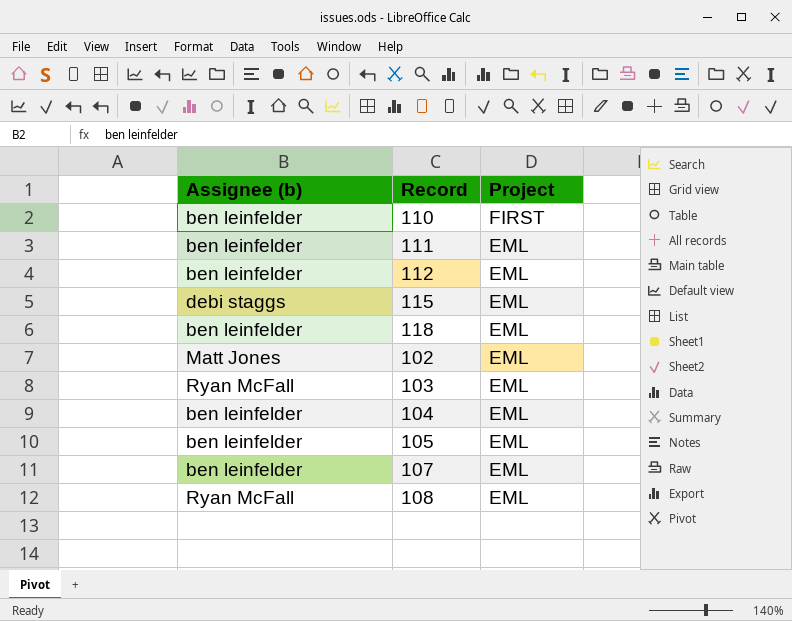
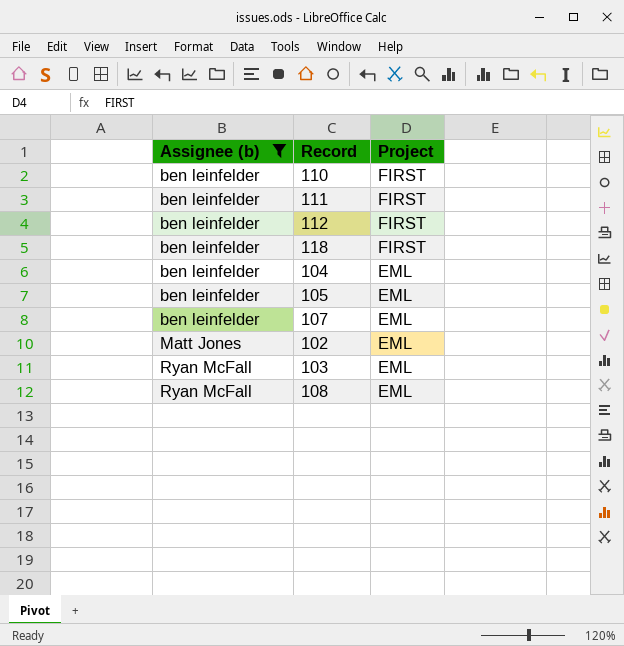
filter: none -> Assignee (b) != debi staggs
row order: Project descending -> Assignee (b) ascending
111 | Project: EML -> FIRST
112 | Project: EML -> FIRST
118 | Project: EML -> FIRST

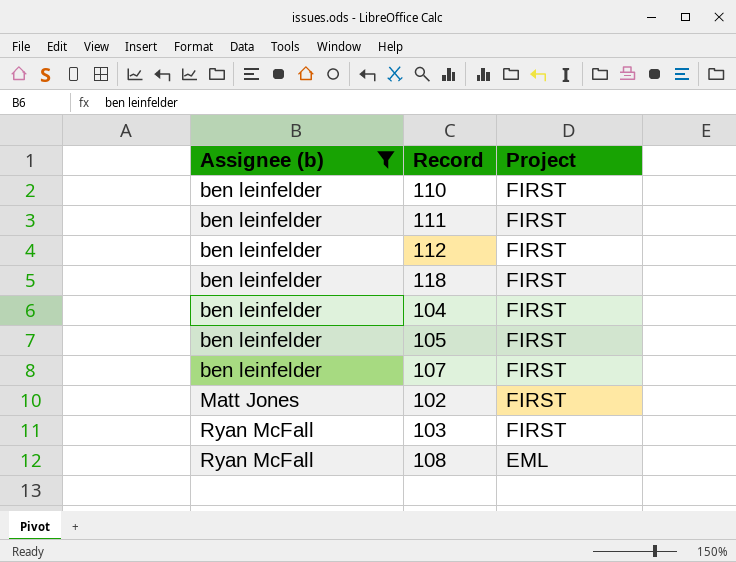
104 | Project: EML -> FIRST
105 | Project: EML -> FIRST
107 | Project: EML -> FIRST
102 | Project: EML -> FIRST
103 | Project: EML -> FIRST

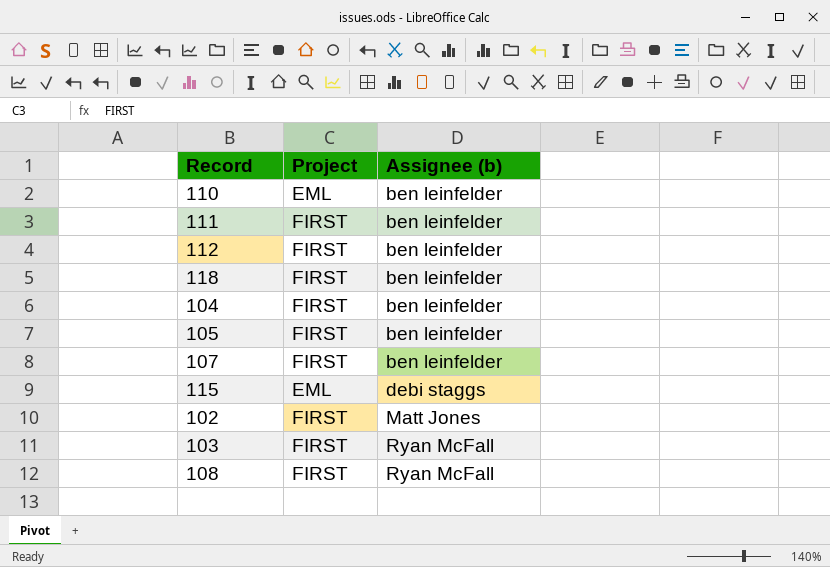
filter: Assignee (b) != debi staggs -> none
column Assignee (b) | position: 1 -> 3
110 | Project: FIRST -> EML
108 | Project: EML -> FIRST

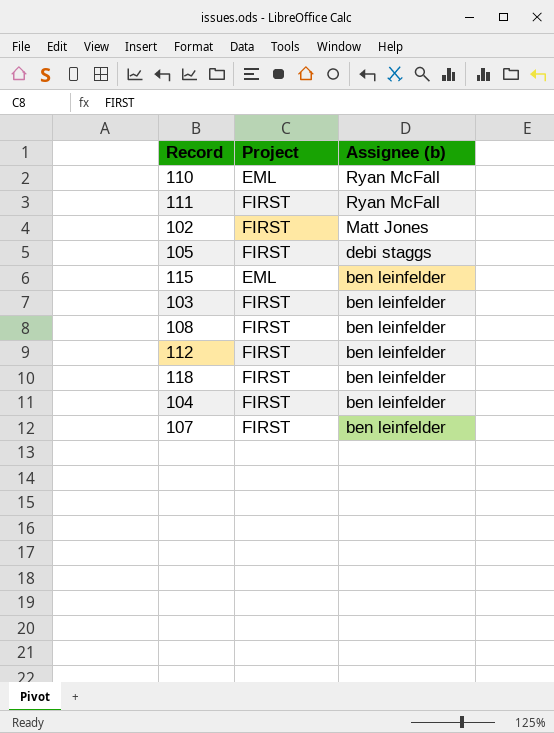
row order: Assignee (b) ascending -> Assignee (b) descending
110 | Assignee (b): ben leinfelder -> Ryan McFall
111 | Assignee (b): ben leinfelder -> Ryan McFall
105 | Assignee (b): ben leinfelder -> debi staggs
115 | Assignee (b): debi staggs -> ben leinfelder
103 | Assignee (b): Ryan McFall -> ben leinfelder
108 | Assignee (b): Ryan McFall -> ben leinfelder

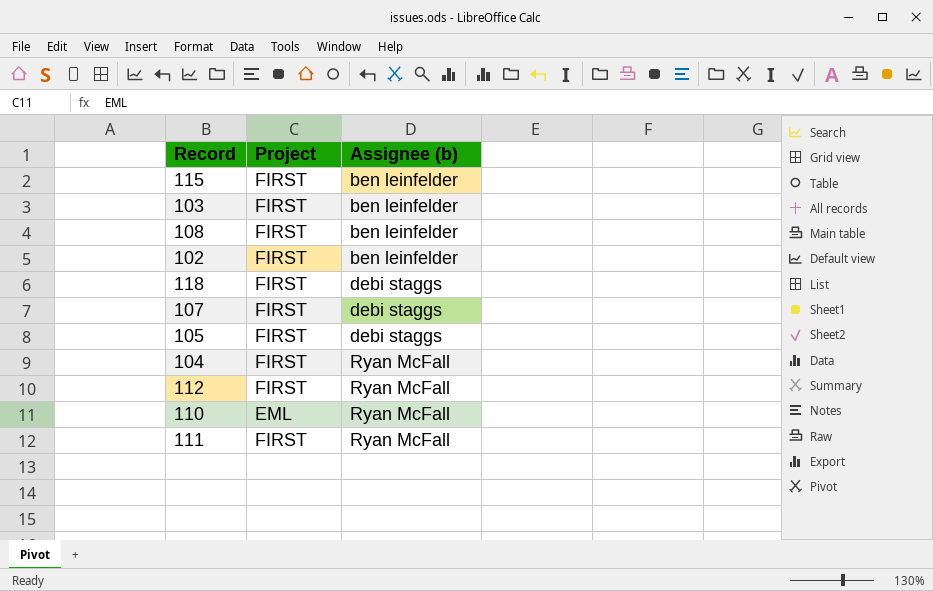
row order: Assignee (b) descending -> Assignee (b) ascending
115 | Project: EML -> FIRST
102 | Assignee (b): Matt Jones -> ben leinfelder
118 | Assignee (b): ben leinfelder -> debi staggs
107 | Assignee (b): ben leinfelder -> debi staggs
104 | Assignee (b): ben leinfelder -> Ryan McFall
112 | Assignee (b): ben leinfelder -> Ryan McFall

